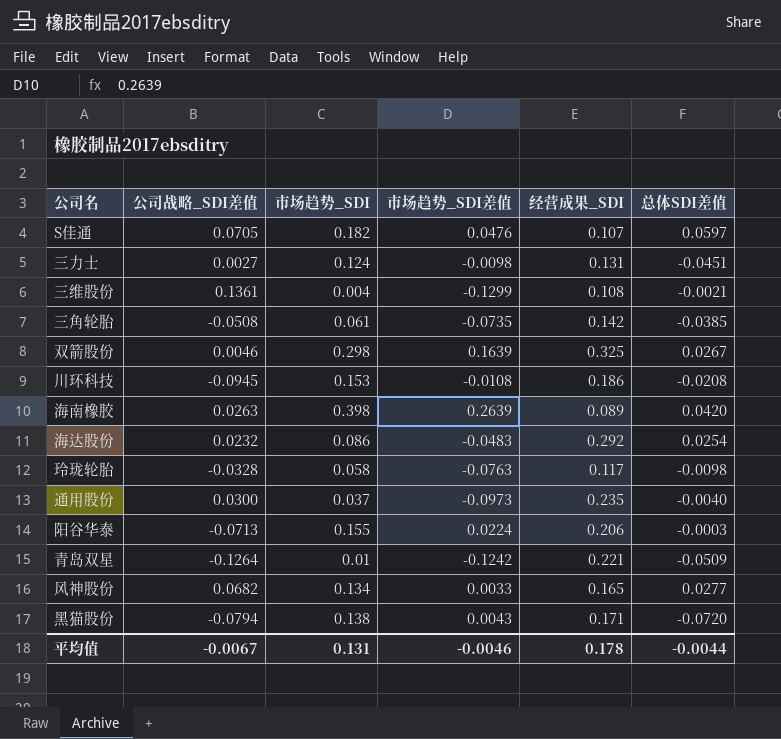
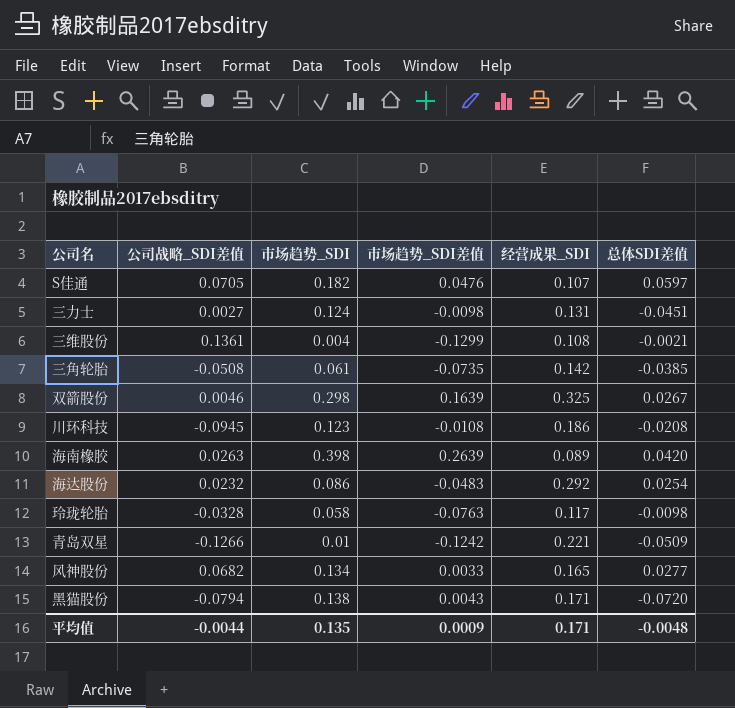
row 通用股份: 0.0300 | 0.037 | -0.0973 | 0.235 | -0.0040 -> none
row 阳谷华泰: -0.0713 | 0.155 | 0.0224 | 0.206 | -0.0003 -> none
川环科技 | 市场趋势_SDI: 0.153 -> 0.123
青岛双星 | 公司战略_SDI差值: -0.1264 -> -0.1266
平均值 | 公司战略_SDI差值: -0.0067 -> -0.0044
平均值 | 市场趋势_SDI: 0.131 -> 0.135
平均值 | 市场趋势_SDI差值: -0.0046 -> 0.0009
平均值 | 经营成果_SDI: 0.178 -> 0.171
平均值 | 总体SDI差值: -0.0044 -> -0.0048

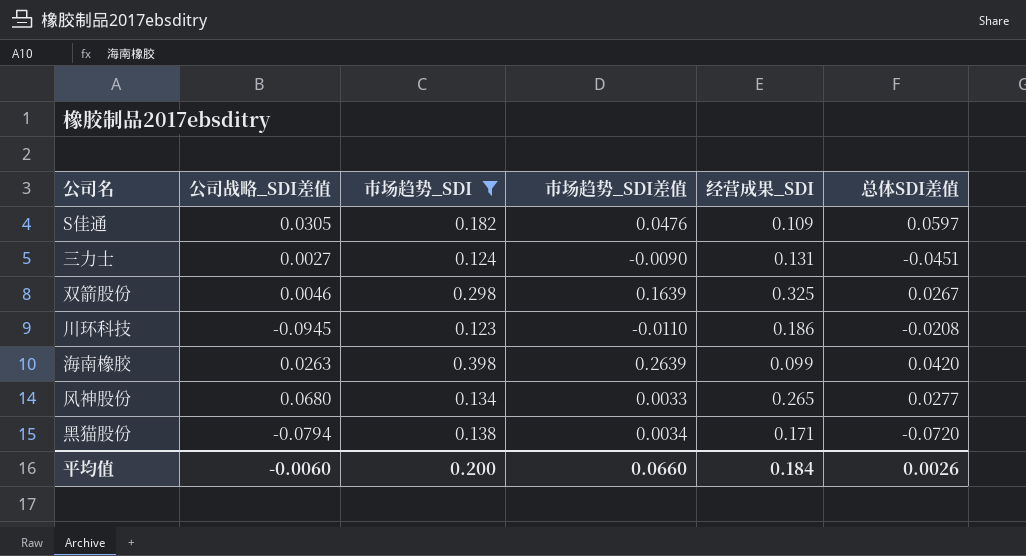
filter: none -> 市场趋势_SDI >= 0.123
S佳通 | 公司战略_SDI差值: 0.0705 -> 0.0305
S佳通 | 经营成果_SDI: 0.107 -> 0.109
三力士 | 市场趋势_SDI差值: -0.0098 -> -0.0090
川环科技 | 市场趋势_SDI差值: -0.0108 -> -0.0110
海南橡胶 | 经营成果_SDI: 0.089 -> 0.099
风神股份 | 公司战略_SDI差值: 0.0682 -> 0.0680
风神股份 | 经营成果_SDI: 0.165 -> 0.265
黑猫股份 | 市场趋势_SDI差值: 0.0043 -> 0.0034
平均值 | 公司战略_SDI差值: -0.0044 -> -0.0060
平均值 | 市场趋势_SDI: 0.135 -> 0.200
平均值 | 市场趋势_SDI差值: 0.0009 -> 0.0660
平均值 | 经营成果_SDI: 0.171 -> 0.184
平均值 | 总体SDI差值: -0.0048 -> 0.0026

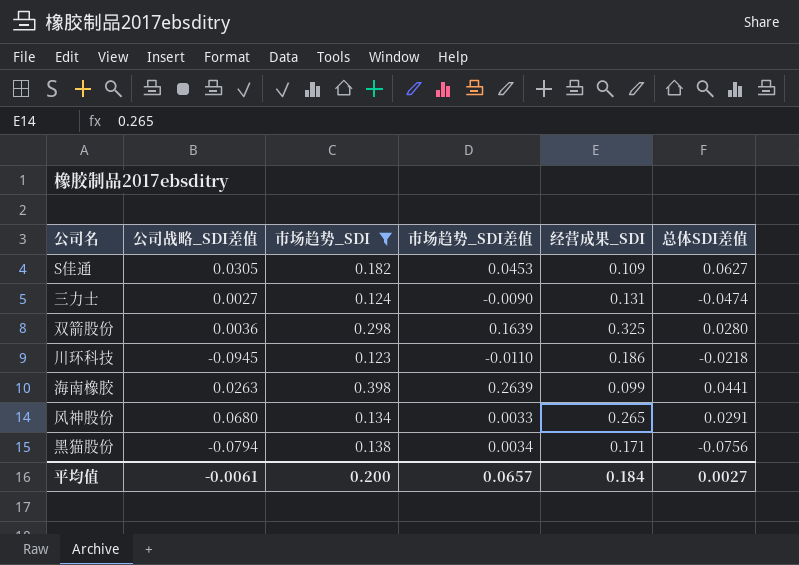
S佳通 | 市场趋势_SDI差值: 0.0476 -> 0.0453
S佳通 | 总体SDI差值: 0.0597 -> 0.0627
三力士 | 总体SDI差值: -0.0451 -> -0.0474
双箭股份 | 公司战略_SDI差值: 0.0046 -> 0.0036
双箭股份 | 总体SDI差值: 0.0267 -> 0.0280
川环科技 | 总体SDI差值: -0.0208 -> -0.0218
海南橡胶 | 总体SDI差值: 0.0420 -> 0.0441
风神股份 | 总体SDI差值: 0.0277 -> 0.0291
黑猫股份 | 总体SDI差值: -0.0720 -> -0.0756
平均值 | 公司战略_SDI差值: -0.0060 -> -0.0061
平均值 | 市场趋势_SDI差值: 0.0660 -> 0.0657
平均值 | 总体SDI差值: 0.0026 -> 0.0027

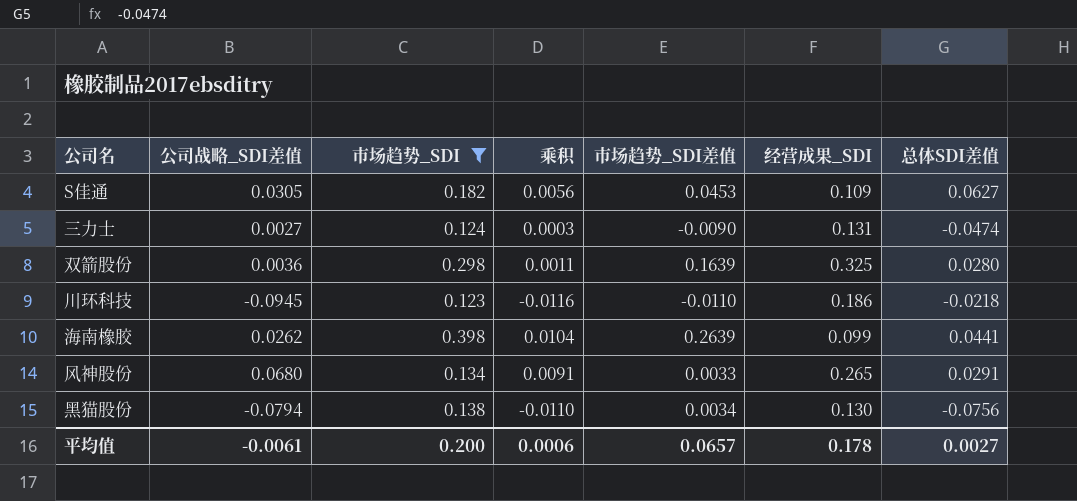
column 乘积 | formula: none -> [公司战略_SDI差值] * [市场趋势_SDI]
海南橡胶 | 公司战略_SDI差值: 0.0263 -> 0.0262
黑猫股份 | 经营成果_SDI: 0.171 -> 0.130
平均值 | 经营成果_SDI: 0.184 -> 0.178

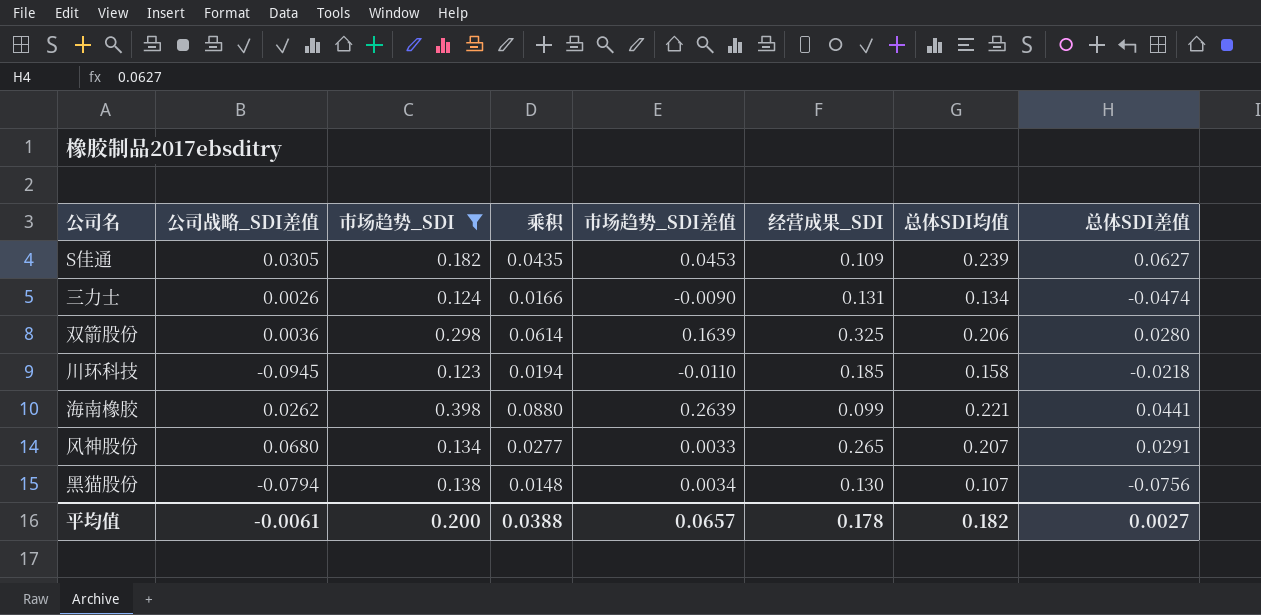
column 乘积 | formula: [公司战略_SDI差值] * [市场趋势_SDI] -> [市场趋势_SDI] * [总体SDI均值]
column 总体SDI均值 | position: none -> 7
三力士 | 公司战略_SDI差值: 0.0027 -> 0.0026
川环科技 | 经营成果_SDI: 0.186 -> 0.185
平均值 | 乘积: 0.0006 -> 0.0388

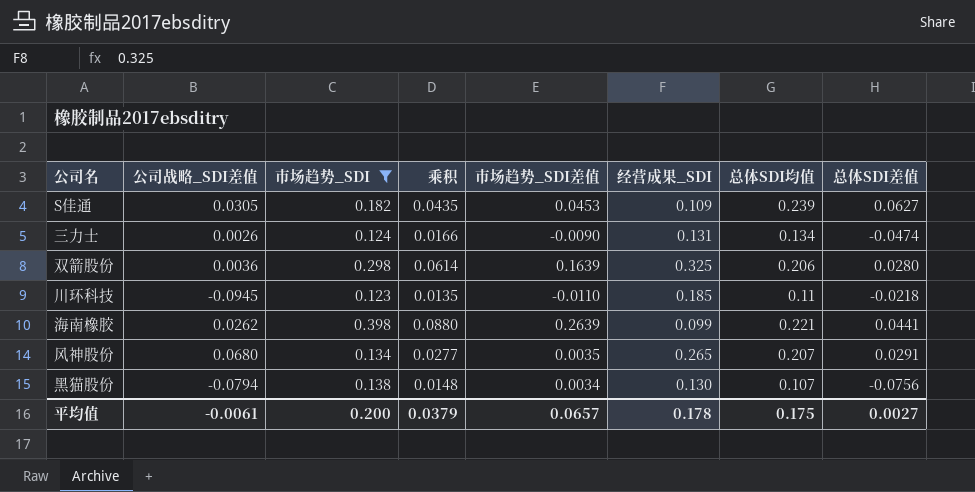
川环科技 | 乘积: 0.0194 -> 0.0135
川环科技 | 总体SDI均值: 0.158 -> 0.11
风神股份 | 市场趋势_SDI差值: 0.0033 -> 0.0035
平均值 | 乘积: 0.0388 -> 0.0379
平均值 | 总体SDI均值: 0.182 -> 0.175

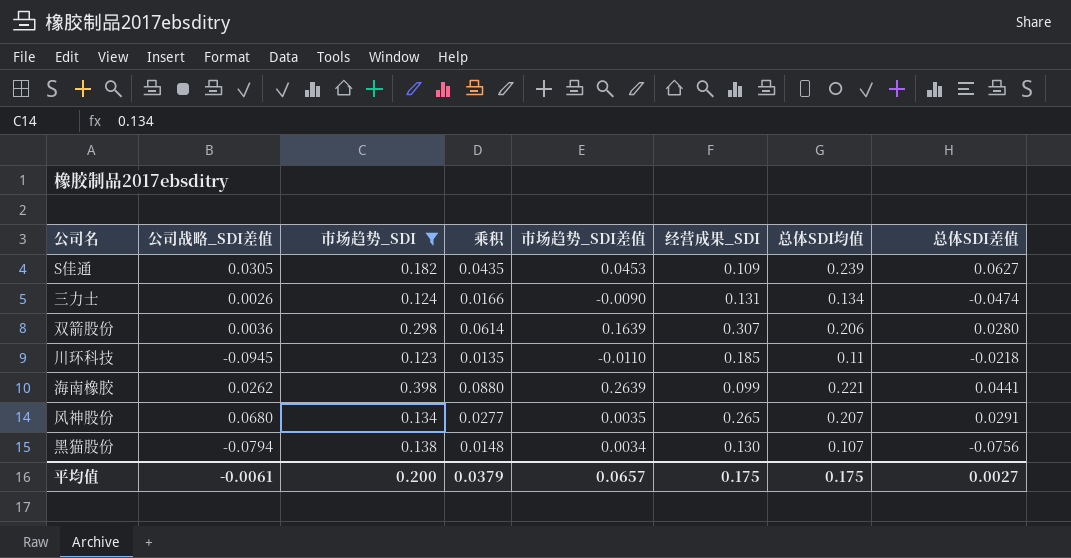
双箭股份 | 经营成果_SDI: 0.325 -> 0.307
平均值 | 经营成果_SDI: 0.178 -> 0.175

